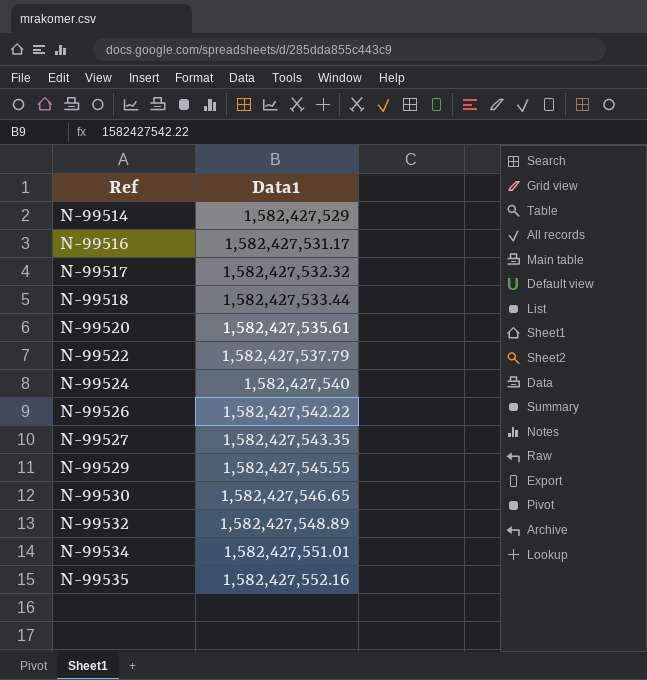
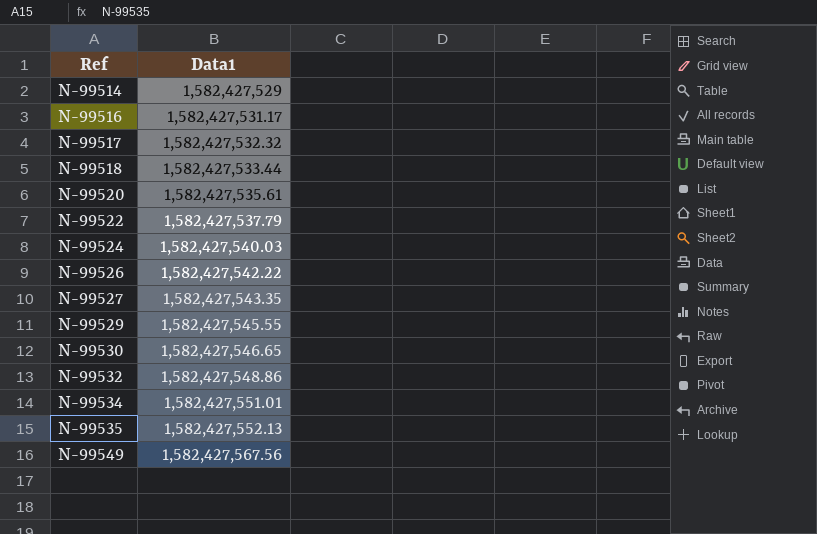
N-99524 | Data1: 1,582,427,540 -> 1,582,427,540.03
N-99532 | Data1: 1,582,427,548.89 -> 1,582,427,548.86
N-99535 | Data1: 1,582,427,552.16 -> 1,582,427,552.13
row N-99549: none -> 1,582,427,567.56

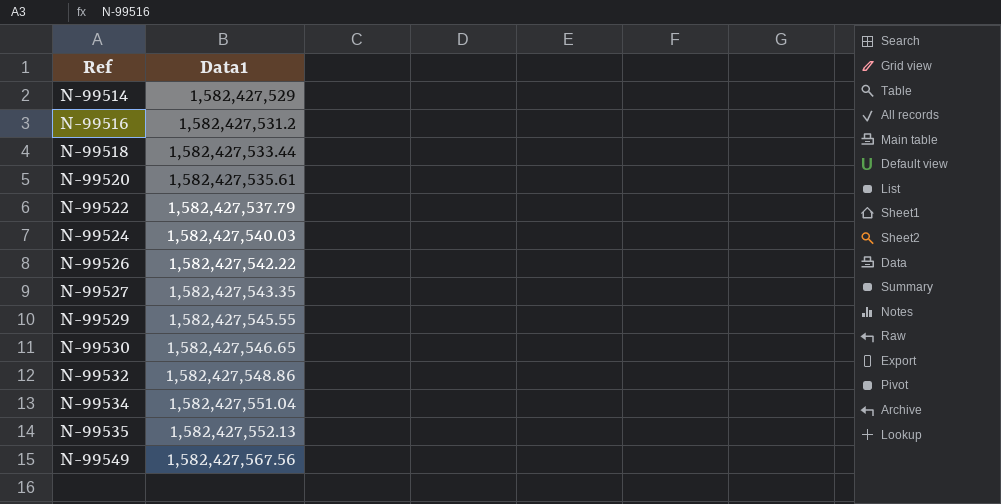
row N-99517: 1,582,427,532.32 -> none
N-99516 | Data1: 1,582,427,531.17 -> 1,582,427,531.2
N-99534 | Data1: 1,582,427,551.01 -> 1,582,427,551.04

